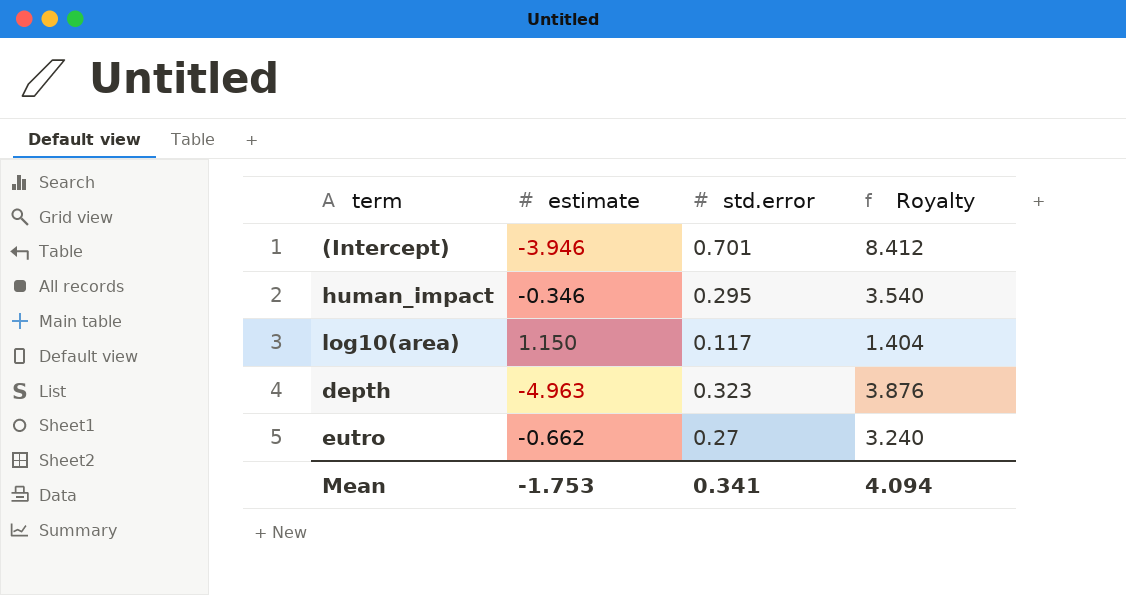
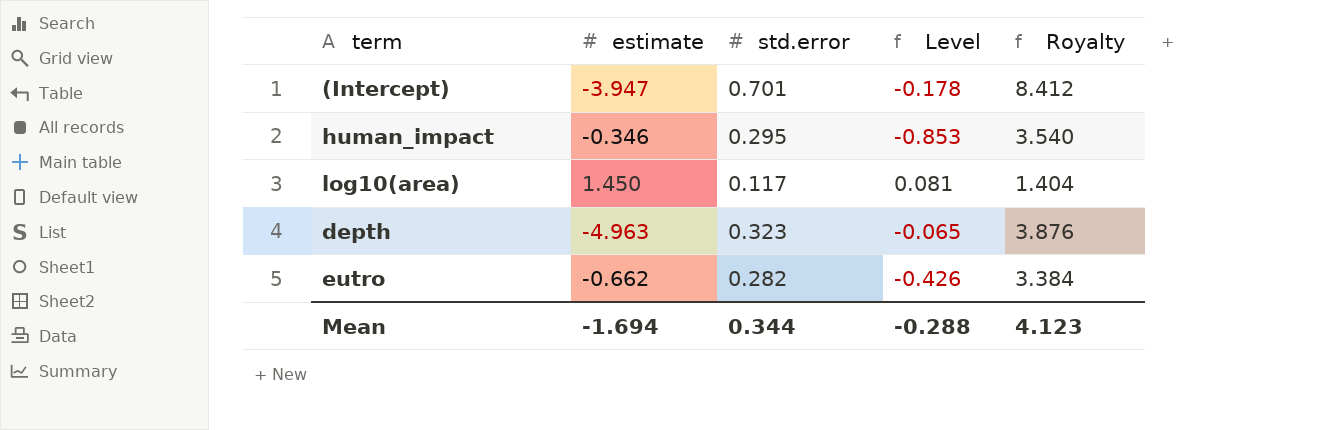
column Level | formula: none -> [std.error] / [estimate]
(Intercept) | estimate: -3.946 -> -3.947
log10(area) | estimate: 1.150 -> 1.450
eutro | std.error: 0.27 -> 0.282
eutro | Royalty: 3.240 -> 3.384
Mean | estimate: -1.753 -> -1.694
Mean | std.error: 0.341 -> 0.344
Mean | Royalty: 4.094 -> 4.123

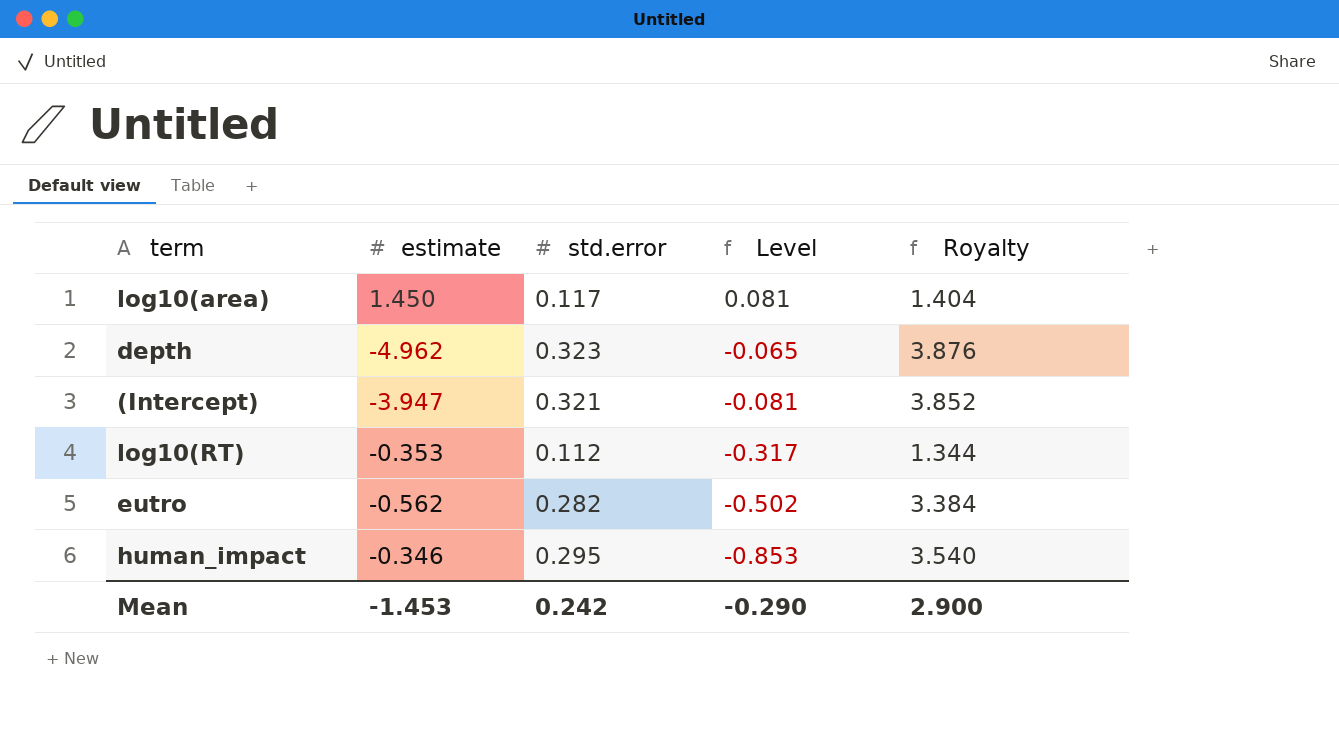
row order: none -> Level descending
depth | estimate: -4.963 -> -4.962
(Intercept) | std.error: 0.701 -> 0.321
(Intercept) | Level: -0.178 -> -0.081
(Intercept) | Royalty: 8.412 -> 3.852
row log10(RT): none -> -0.353 | 0.112 | -0.317 | 1.344
eutro | estimate: -0.662 -> -0.562
eutro | Level: -0.426 -> -0.502
Mean | estimate: -1.694 -> -1.453
Mean | std.error: 0.344 -> 0.242
Mean | Level: -0.288 -> -0.290
Mean | Royalty: 4.123 -> 2.900

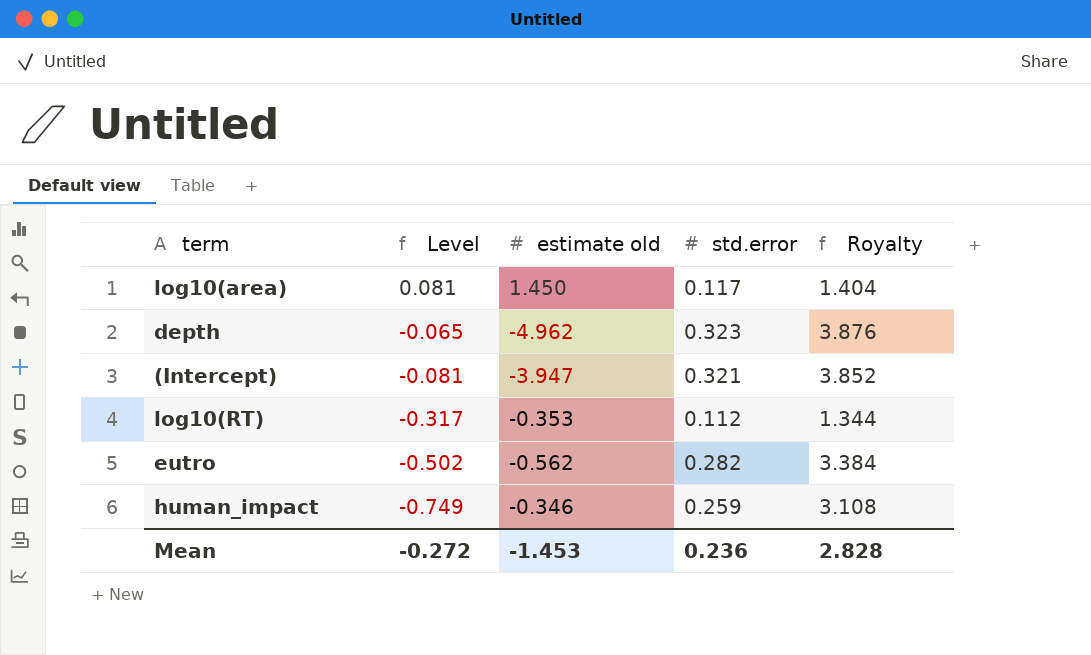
column Level | position: 4 -> 2
column name: estimate -> estimate old
human_impact | Level: -0.853 -> -0.749
human_impact | std.error: 0.295 -> 0.259
human_impact | Royalty: 3.540 -> 3.108
Mean | Level: -0.290 -> -0.272
Mean | std.error: 0.242 -> 0.236
Mean | Royalty: 2.900 -> 2.828

